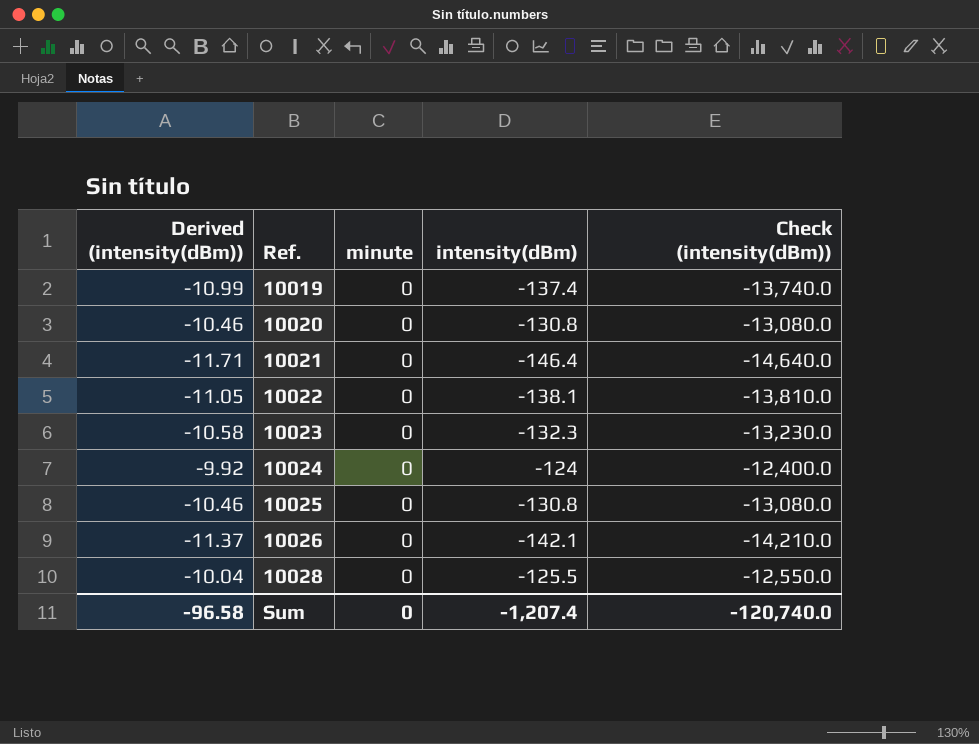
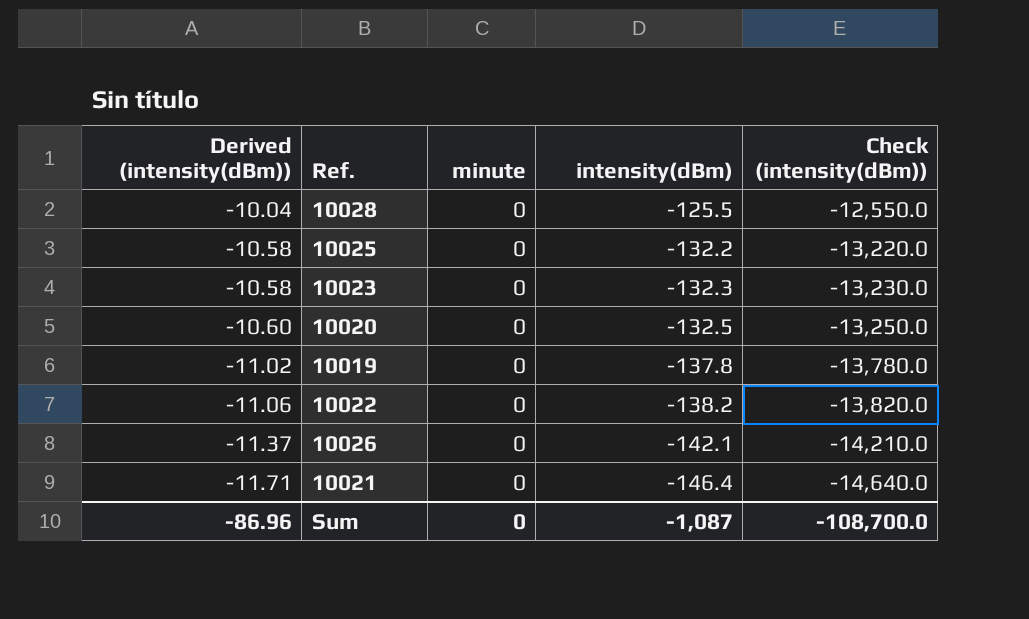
row order: Ref. ascending -> Derived (intensity(dBm)) descending
row 10024: -9.92 | 0 | -124 | -12,400.0 -> none
10025 | Derived (intensity(dBm)): -10.46 -> -10.58
10025 | intensity(dBm): -130.8 -> -132.2
10025 | Check (intensity(dBm)): -13,080.0 -> -13,220.0
10020 | Derived (intensity(dBm)): -10.46 -> -10.60
10020 | intensity(dBm): -130.8 -> -132.5
10020 | Check (intensity(dBm)): -13,080.0 -> -13,250.0
10019 | Derived (intensity(dBm)): -10.99 -> -11.02
10019 | intensity(dBm): -137.4 -> -137.8
10019 | Check (intensity(dBm)): -13,740.0 -> -13,780.0
10022 | Derived (intensity(dBm)): -11.05 -> -11.06
10022 | intensity(dBm): -138.1 -> -138.2
10022 | Check (intensity(dBm)): -13,810.0 -> -13,820.0
Sum | Derived (intensity(dBm)): -96.58 -> -86.96
Sum | intensity(dBm): -1,207.4 -> -1,087
Sum | Check (intensity(dBm)): -120,740.0 -> -108,700.0

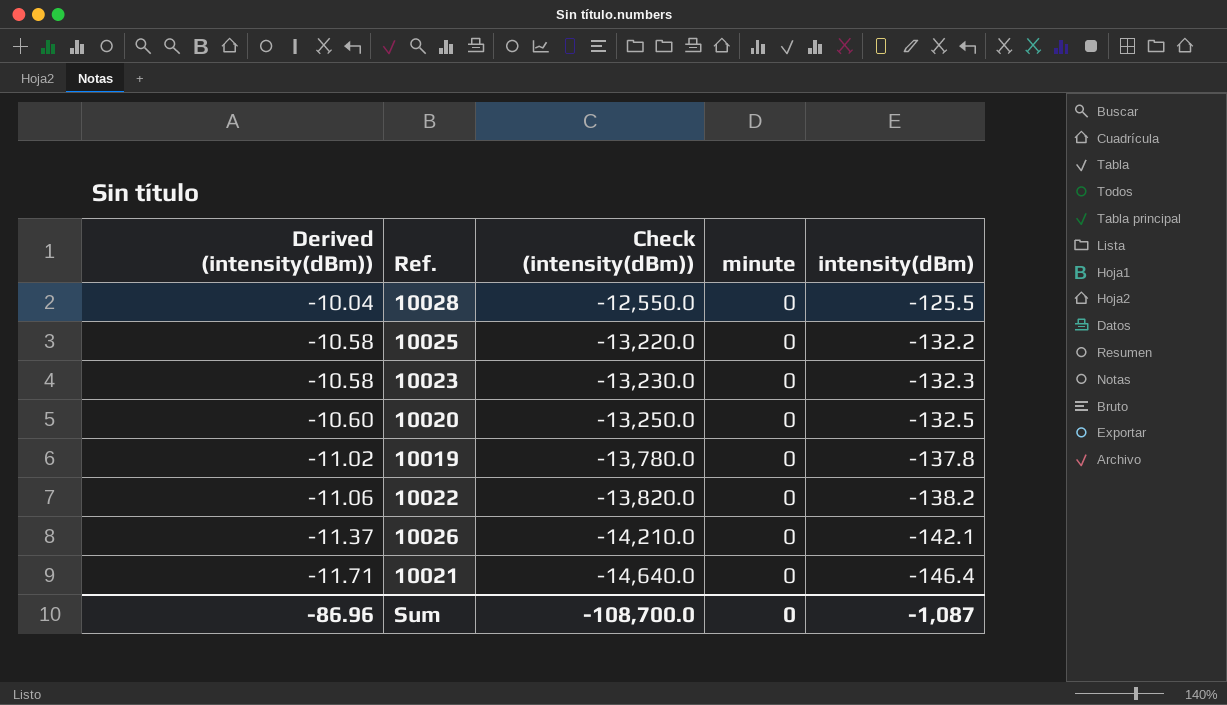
column Check (intensity(dBm)) | position: 5 -> 3

